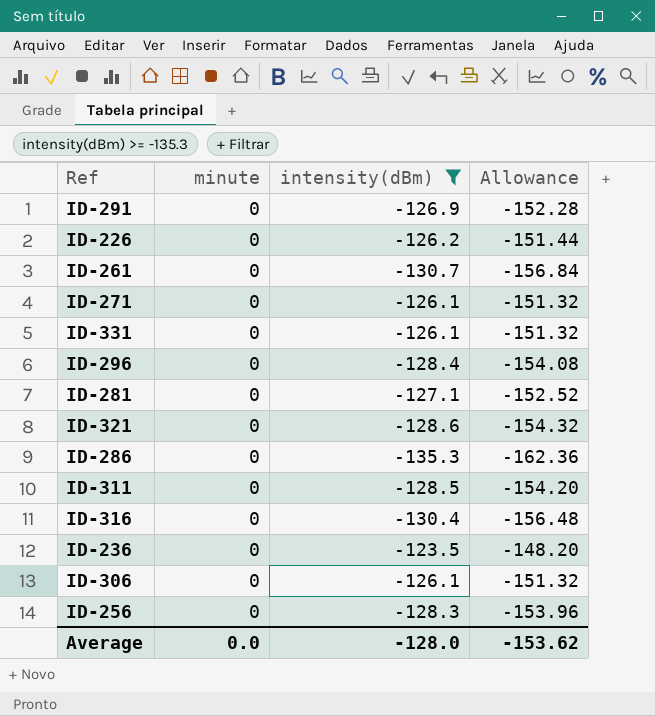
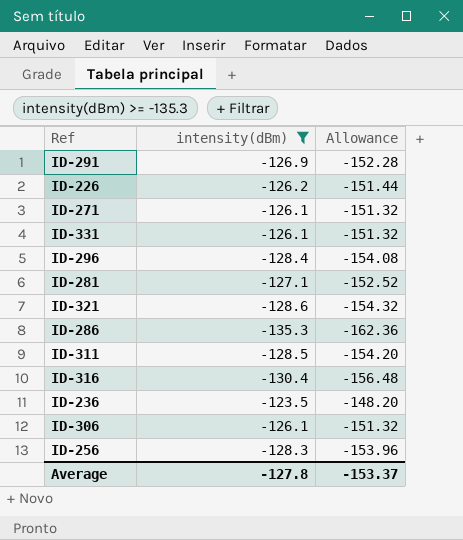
column minute | position: 2 -> none
row ID-261: 0 | -130.7 | -156.84 -> none
Average | intensity(dBm): -128.0 -> -127.8
Average | Allowance: -153.62 -> -153.37

